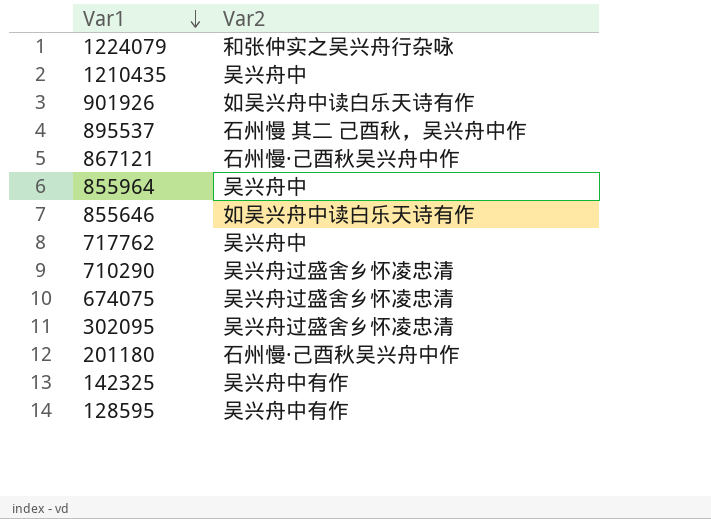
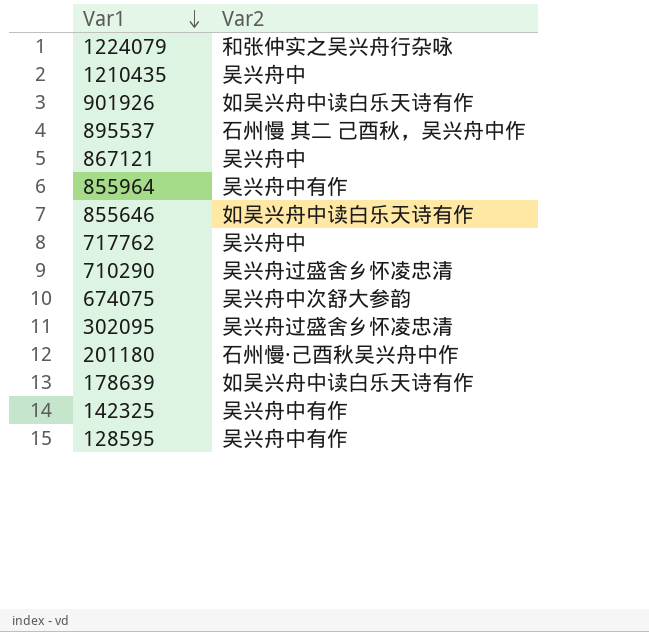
867121 | Var2: 石州慢·己酉秋吴兴舟中作 -> 吴兴舟中
855964 | Var2: 吴兴舟中 -> 吴兴舟中有作
674075 | Var2: 吴兴舟过盛舍乡怀凌忠清 -> 吴兴舟中次舒大参韵
row 178639: none -> 如吴兴舟中读白乐天诗有作

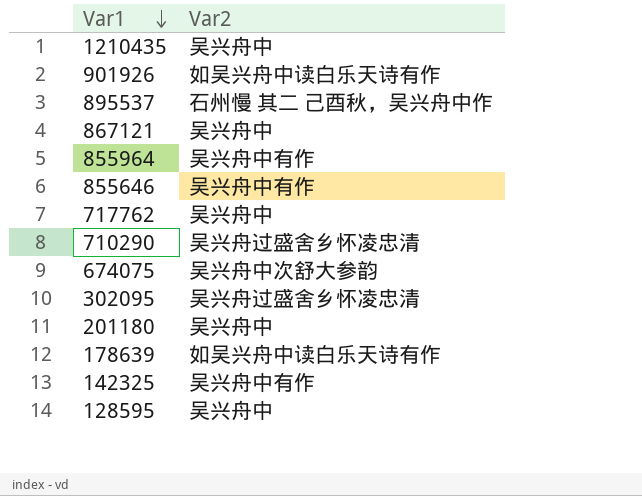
row 1224079: 和张仲实之吴兴舟行杂咏 -> none
855646 | Var2: 如吴兴舟中读白乐天诗有作 -> 吴兴舟中有作
201180 | Var2: 石州慢·己酉秋吴兴舟中作 -> 吴兴舟中
128595 | Var2: 吴兴舟中有作 -> 吴兴舟中

